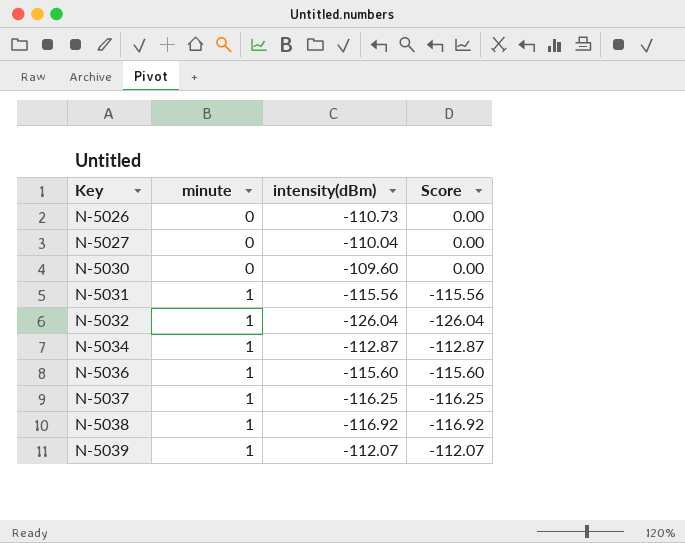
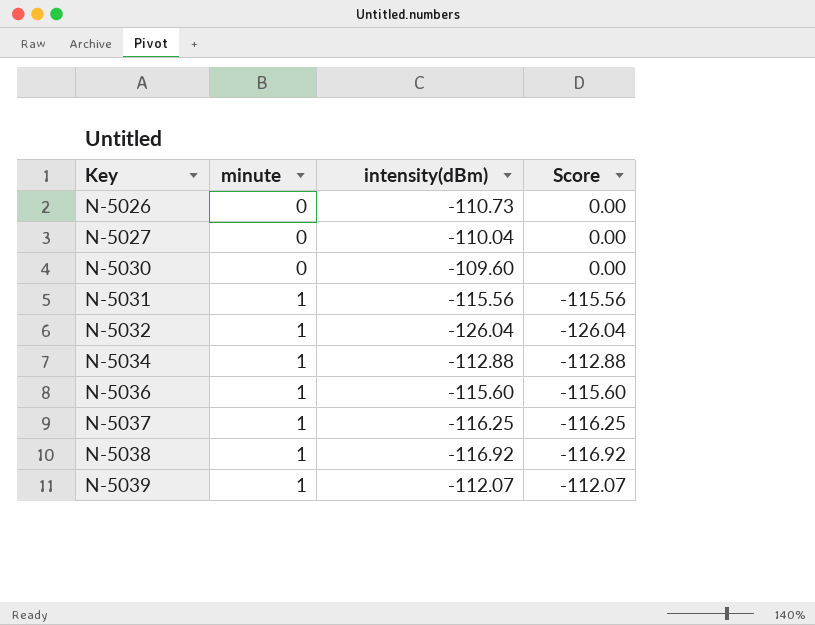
N-5034 | intensity(dBm): -112.87 -> -112.88
N-5034 | Score: -112.87 -> -112.88

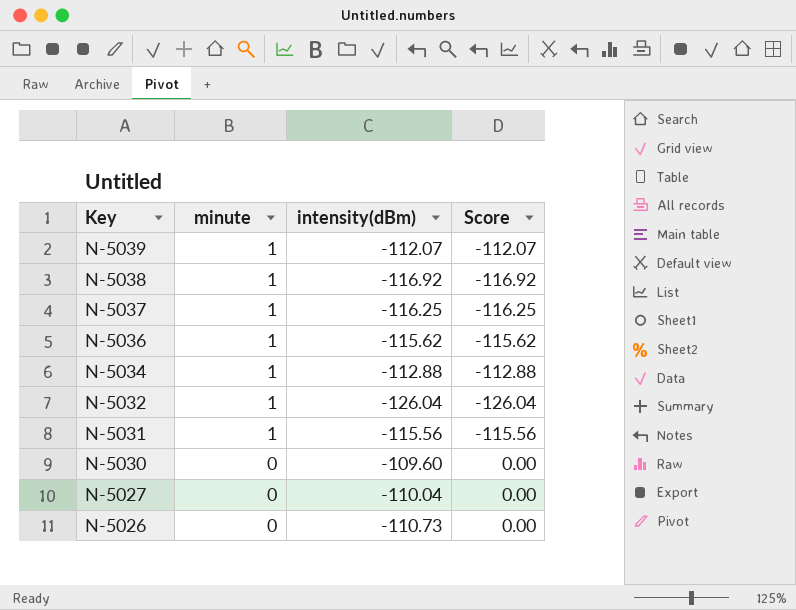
row order: Key ascending -> Key descending
N-5036 | intensity(dBm): -115.60 -> -115.62
N-5036 | Score: -115.60 -> -115.62

